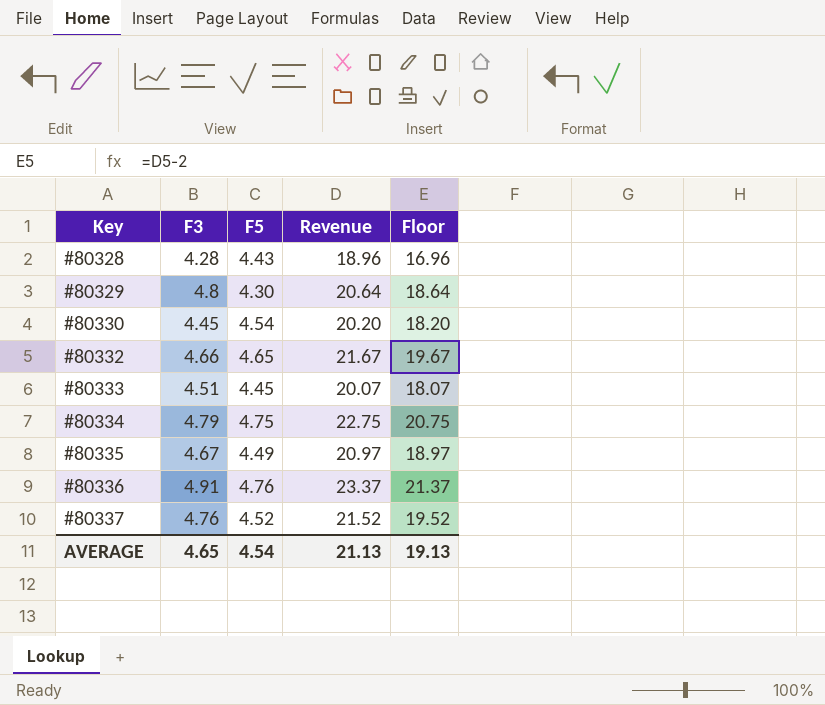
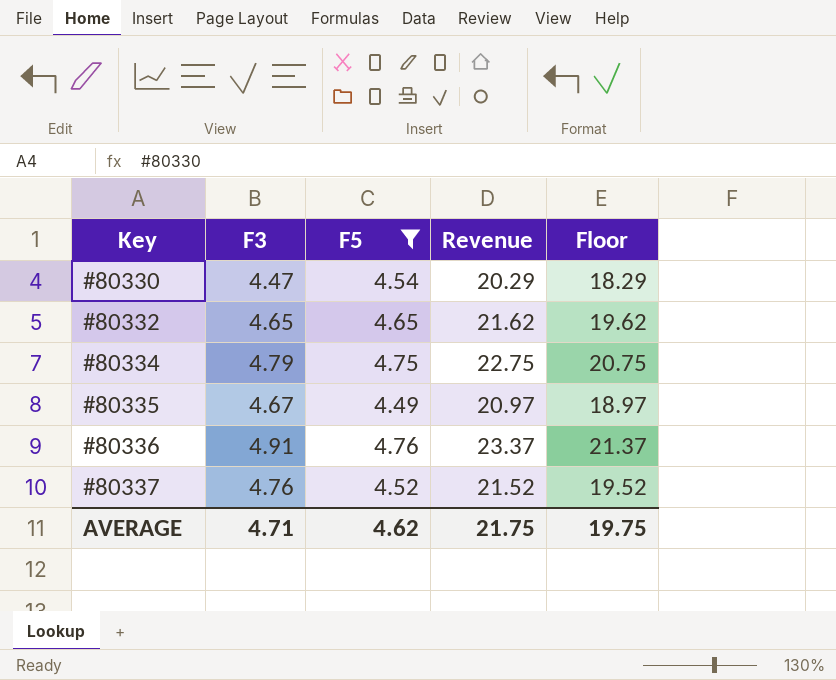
filter: none -> F5 >= 4.49
#80330 | F3: 4.45 -> 4.47
#80330 | Revenue: 20.20 -> 20.29
#80330 | Floor: 18.20 -> 18.29
#80332 | F3: 4.66 -> 4.65
#80332 | Revenue: 21.67 -> 21.62
#80332 | Floor: 19.67 -> 19.62
AVERAGE | F3: 4.65 -> 4.71
AVERAGE | F5: 4.54 -> 4.62
AVERAGE | Revenue: 21.13 -> 21.75
AVERAGE | Floor: 19.13 -> 19.75

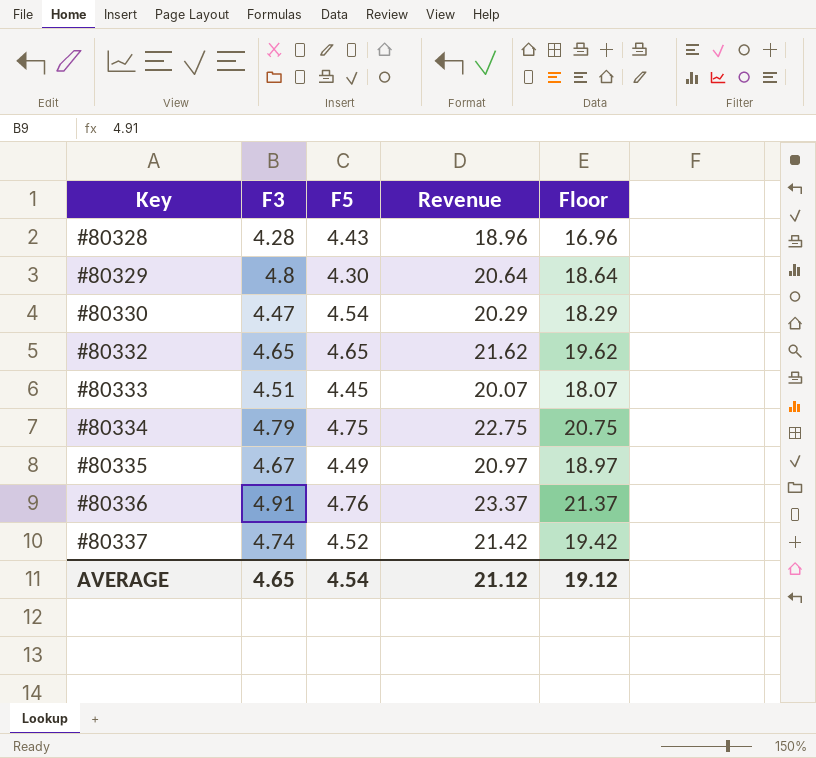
filter: F5 >= 4.49 -> none
#80337 | F3: 4.76 -> 4.74
#80337 | Revenue: 21.52 -> 21.42
#80337 | Floor: 19.52 -> 19.42
AVERAGE | F3: 4.71 -> 4.65
AVERAGE | F5: 4.62 -> 4.54
AVERAGE | Revenue: 21.75 -> 21.12
AVERAGE | Floor: 19.75 -> 19.12

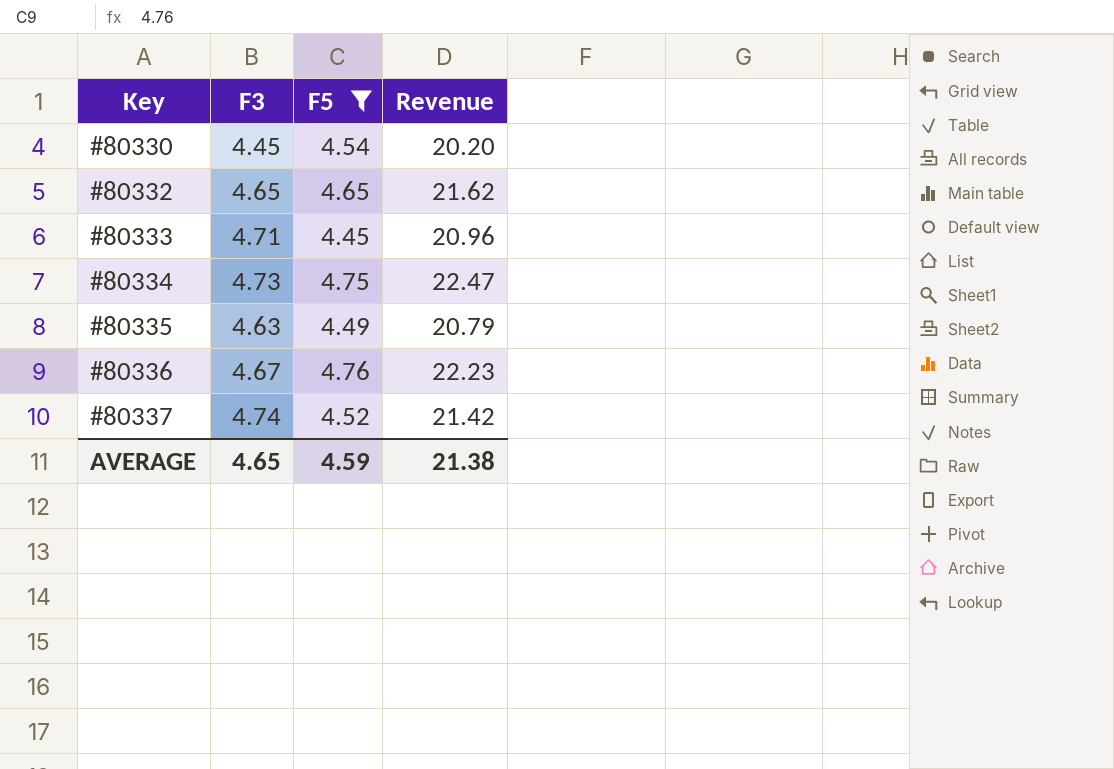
filter: none -> F5 >= 4.45
column Floor | formula: [Revenue] - 2 -> none
#80330 | F3: 4.47 -> 4.45
#80330 | Revenue: 20.29 -> 20.20
#80333 | F3: 4.51 -> 4.71
#80333 | Revenue: 20.07 -> 20.96
#80334 | F3: 4.79 -> 4.73
#80334 | Revenue: 22.75 -> 22.47
#80335 | F3: 4.67 -> 4.63
#80335 | Revenue: 20.97 -> 20.79
#80336 | F3: 4.91 -> 4.67
#80336 | Revenue: 23.37 -> 22.23
AVERAGE | F5: 4.54 -> 4.59
AVERAGE | Revenue: 21.12 -> 21.38

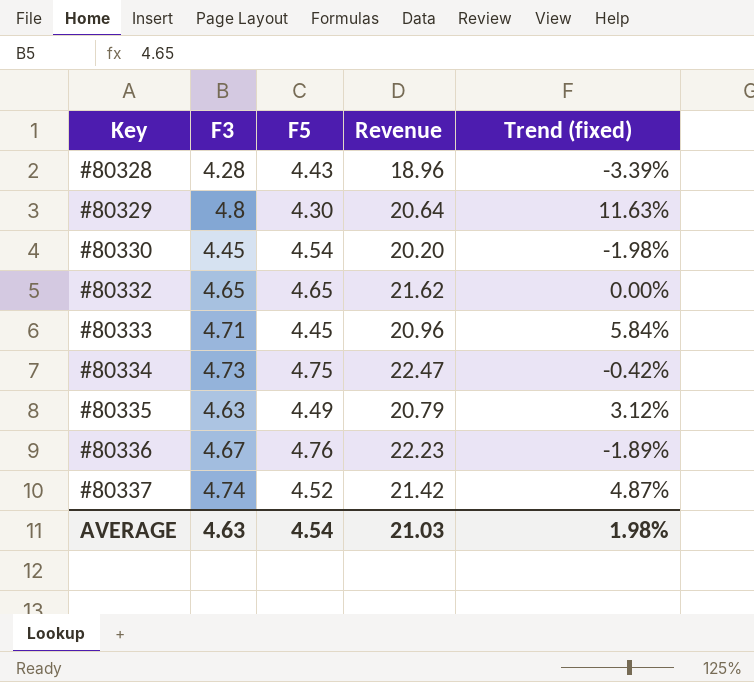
filter: F5 >= 4.45 -> none
column Trend (fixed) | formula: none -> ([F3] - [F5]) / [F5]
AVERAGE | F3: 4.65 -> 4.63
AVERAGE | F5: 4.59 -> 4.54
AVERAGE | Revenue: 21.38 -> 21.03

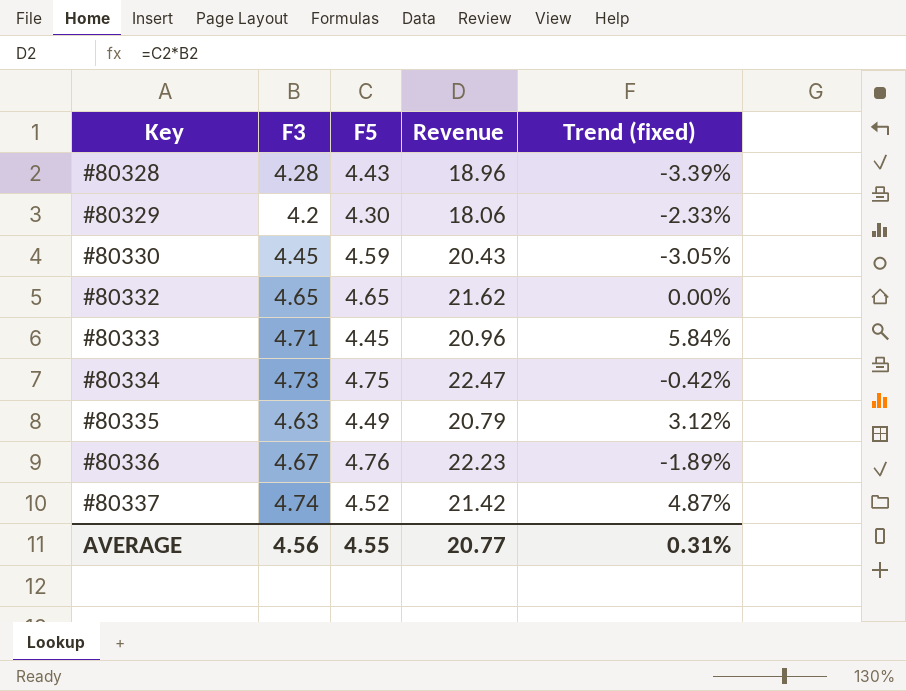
#80329 | F3: 4.8 -> 4.2
#80329 | Revenue: 20.64 -> 18.06
#80329 | Trend (fixed): 11.63% -> -2.33%
#80330 | F5: 4.54 -> 4.59
#80330 | Revenue: 20.20 -> 20.43
#80330 | Trend (fixed): -1.98% -> -3.05%
AVERAGE | F3: 4.63 -> 4.56
AVERAGE | F5: 4.54 -> 4.55
AVERAGE | Revenue: 21.03 -> 20.77
AVERAGE | Trend (fixed): 1.98% -> 0.31%

